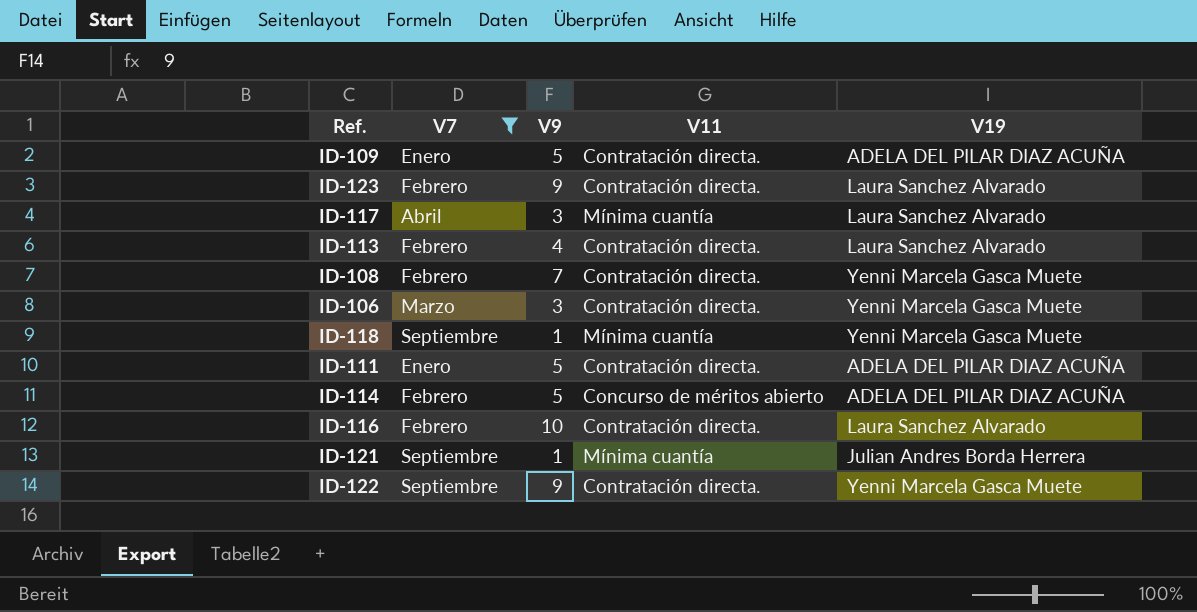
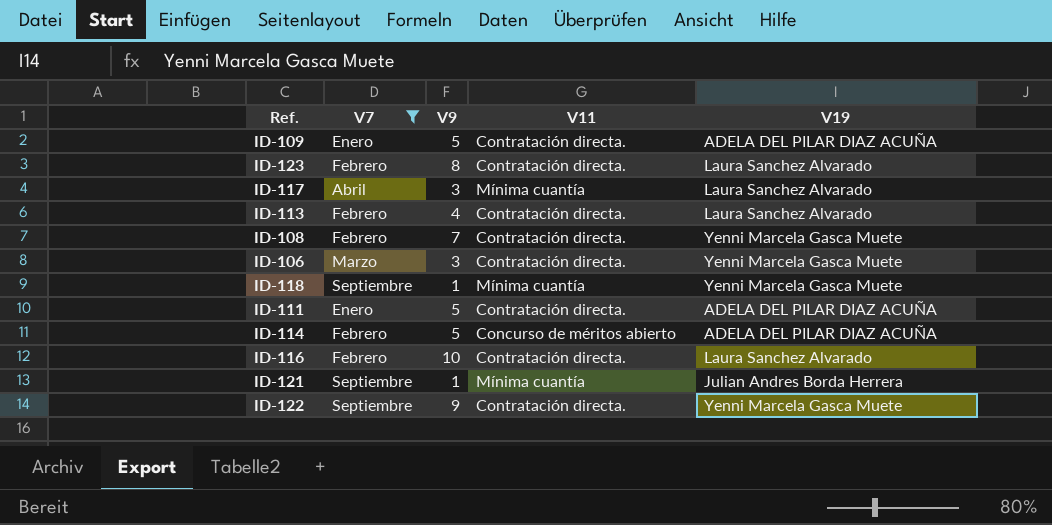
ID-123 | V9: 9 -> 8

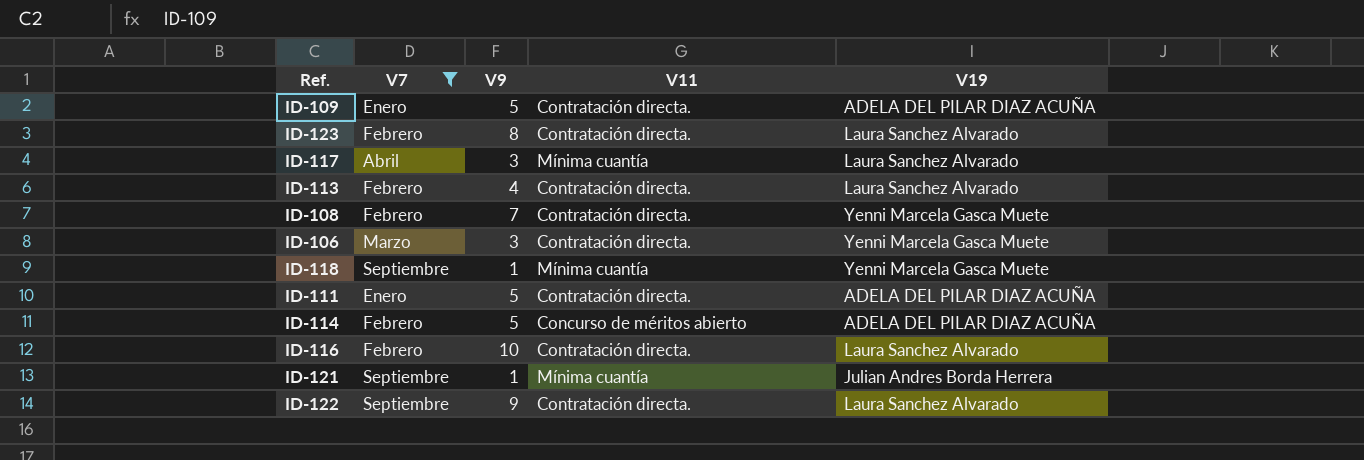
ID-122 | V19: Yenni Marcela Gasca Muete -> Laura Sanchez Alvarado

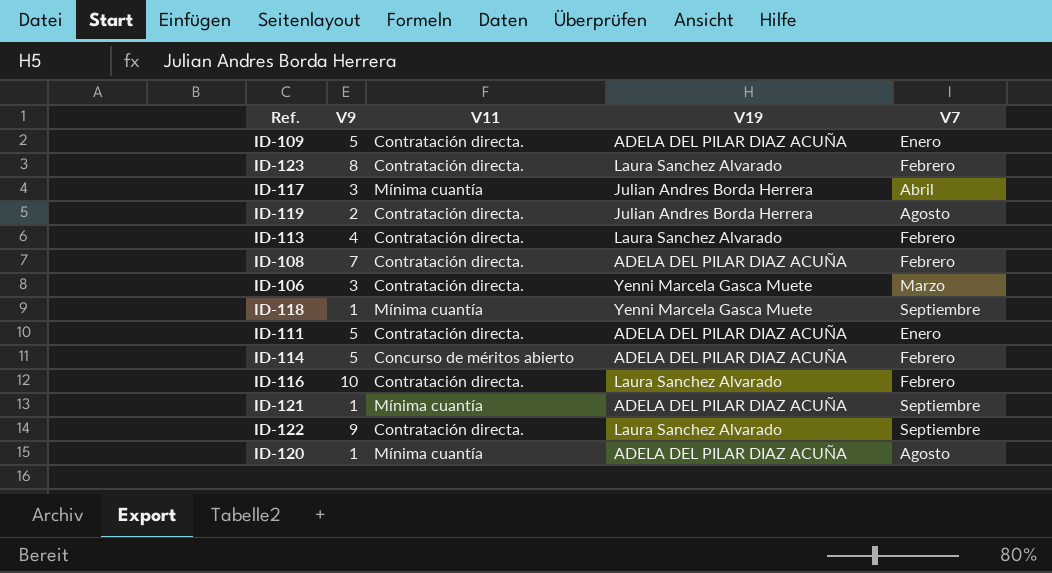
filter: V7 != Agosto -> none
column V7 | position: 2 -> 5
ID-117 | V19: Laura Sanchez Alvarado -> Julian Andres Borda Herrera
ID-108 | V19: Yenni Marcela Gasca Muete -> ADELA DEL PILAR DIAZ ACUÑA
ID-121 | V19: Julian Andres Borda Herrera -> ADELA DEL PILAR DIAZ ACUÑA

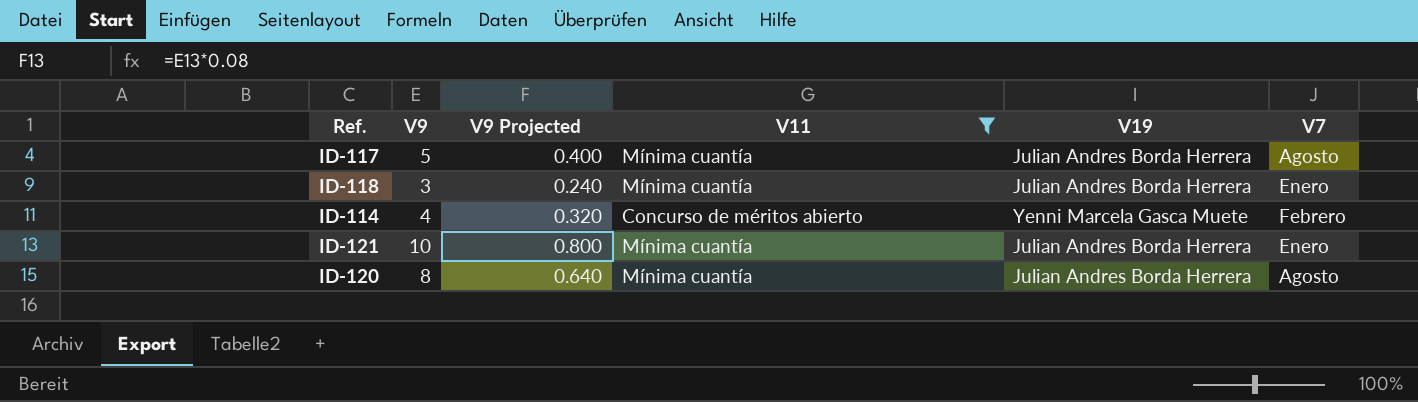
filter: none -> V11 != Contratación directa.
column V9 Projected | formula: none -> [V9] * 0.08
ID-117 | V9: 3 -> 5
ID-117 | V7: Abril -> Agosto
ID-118 | V9: 1 -> 3
ID-118 | V19: Yenni Marcela Gasca Muete -> Julian Andres Borda Herrera
ID-118 | V7: Septiembre -> Enero
ID-114 | V9: 5 -> 4
ID-114 | V19: ADELA DEL PILAR DIAZ ACUÑA -> Yenni Marcela Gasca Muete
ID-121 | V9: 1 -> 10
ID-121 | V19: ADELA DEL PILAR DIAZ ACUÑA -> Julian Andres Borda Herrera
ID-121 | V7: Septiembre -> Enero
ID-120 | V9: 1 -> 8
ID-120 | V19: ADELA DEL PILAR DIAZ ACUÑA -> Julian Andres Borda Herrera

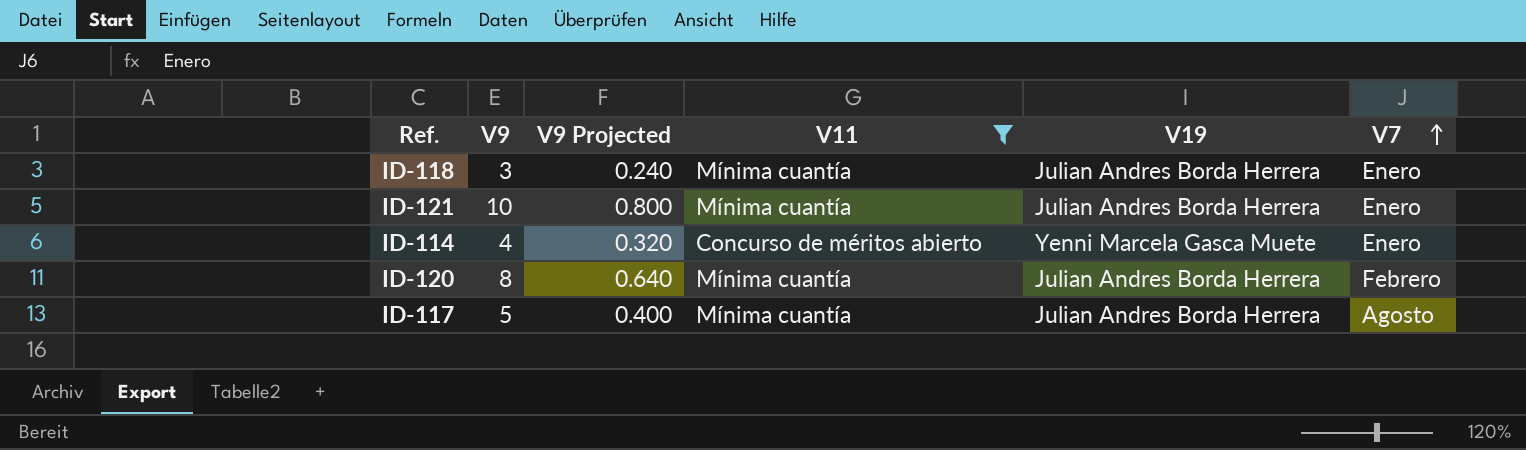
row order: none -> V7 ascending
ID-114 | V7: Febrero -> Enero
ID-120 | V7: Agosto -> Febrero

